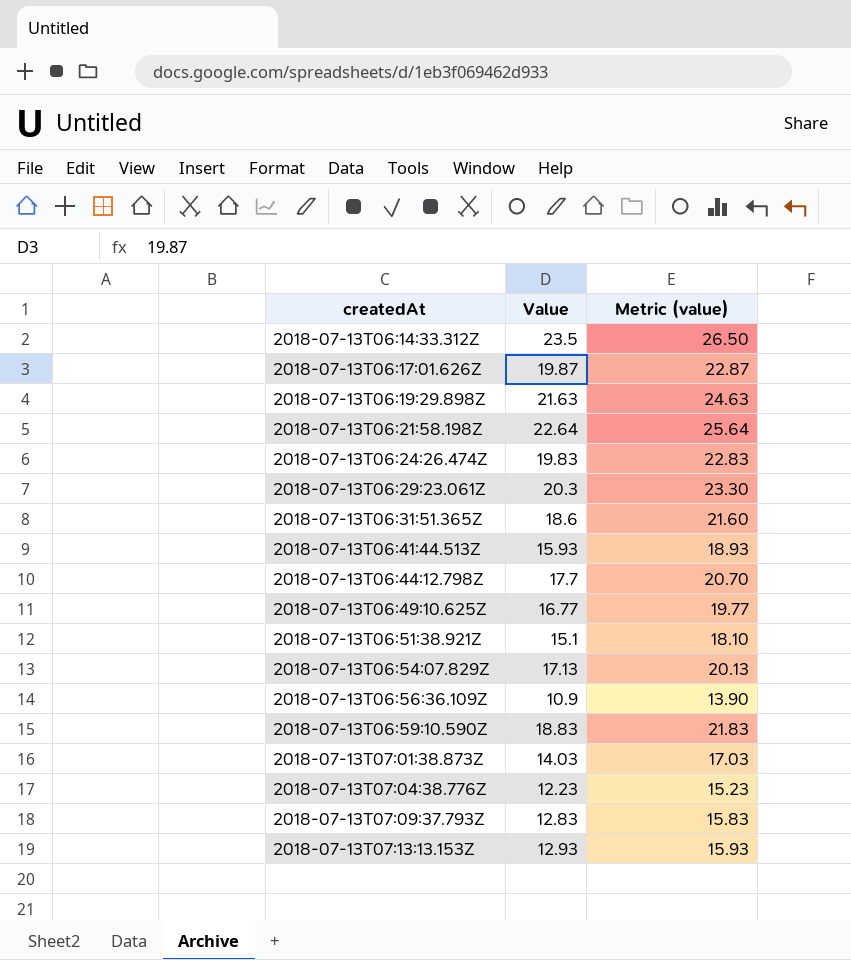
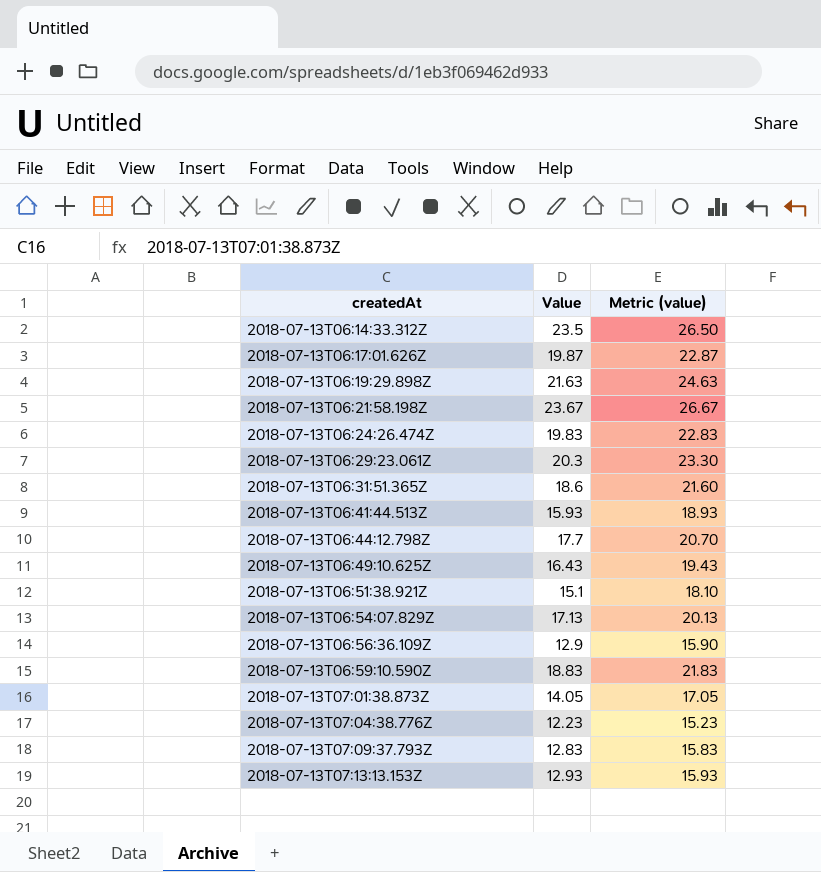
2018-07-13T06:21:58.198Z | Value: 22.64 -> 23.67
2018-07-13T06:21:58.198Z | Metric (value): 25.64 -> 26.67
2018-07-13T06:49:10.625Z | Value: 16.77 -> 16.43
2018-07-13T06:49:10.625Z | Metric (value): 19.77 -> 19.43
2018-07-13T06:56:36.109Z | Value: 10.9 -> 12.9
2018-07-13T06:56:36.109Z | Metric (value): 13.90 -> 15.90
2018-07-13T07:01:38.873Z | Value: 14.03 -> 14.05
2018-07-13T07:01:38.873Z | Metric (value): 17.03 -> 17.05

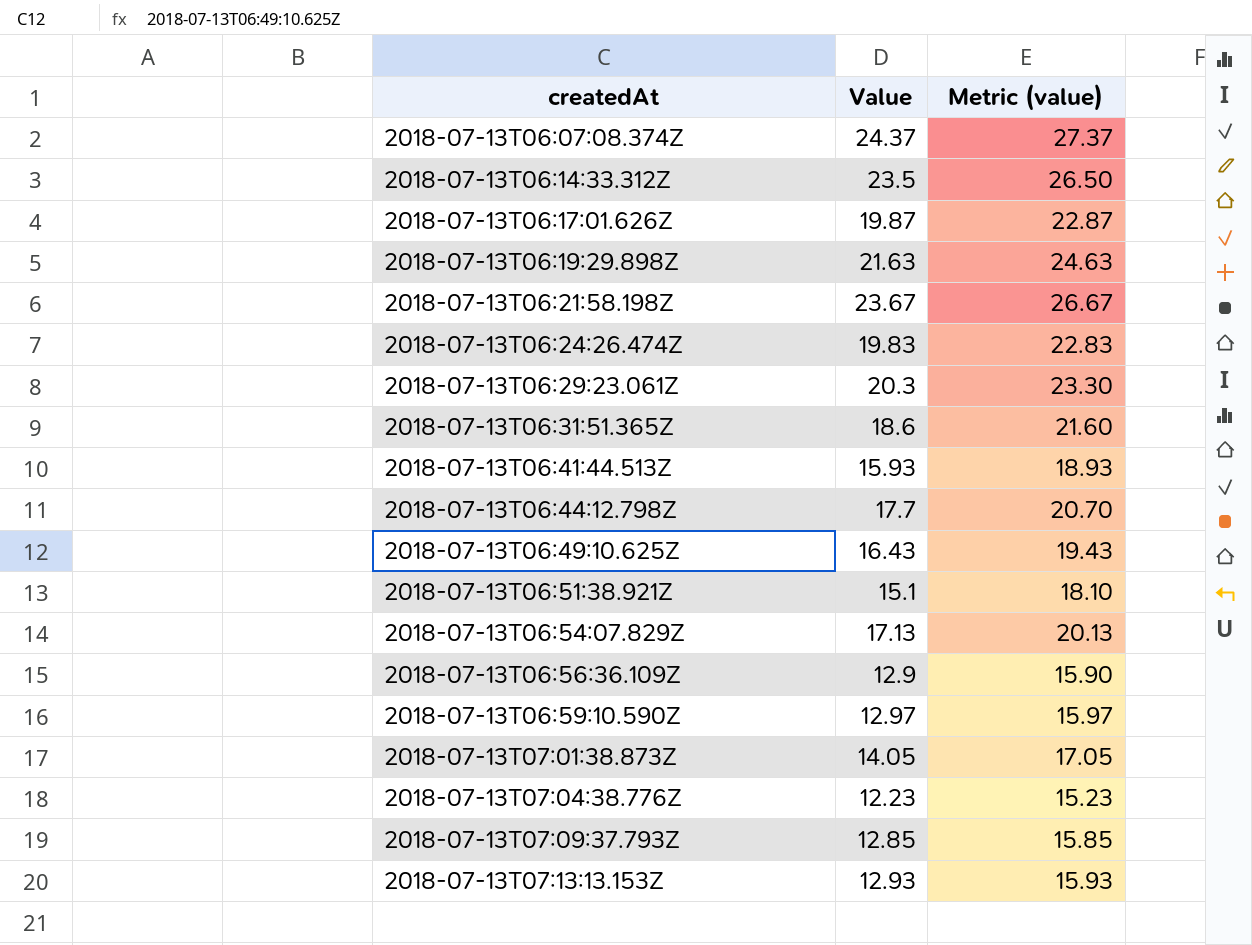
row 2018-07-13T06:07:08.374Z: none -> 24.37 | 27.37
2018-07-13T06:59:10.590Z | Value: 18.83 -> 12.97
2018-07-13T06:59:10.590Z | Metric (value): 21.83 -> 15.97
2018-07-13T07:09:37.793Z | Value: 12.83 -> 12.85
2018-07-13T07:09:37.793Z | Metric (value): 15.83 -> 15.85

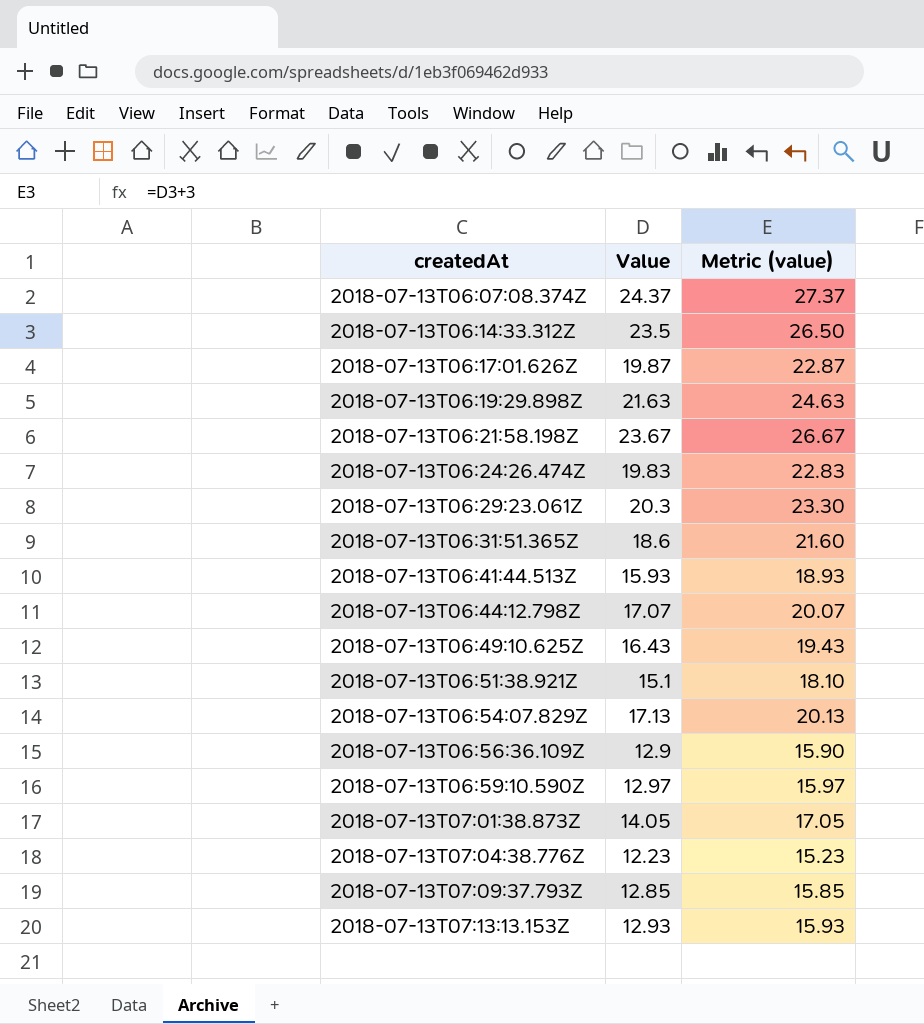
2018-07-13T06:44:12.798Z | Value: 17.7 -> 17.07
2018-07-13T06:44:12.798Z | Metric (value): 20.70 -> 20.07

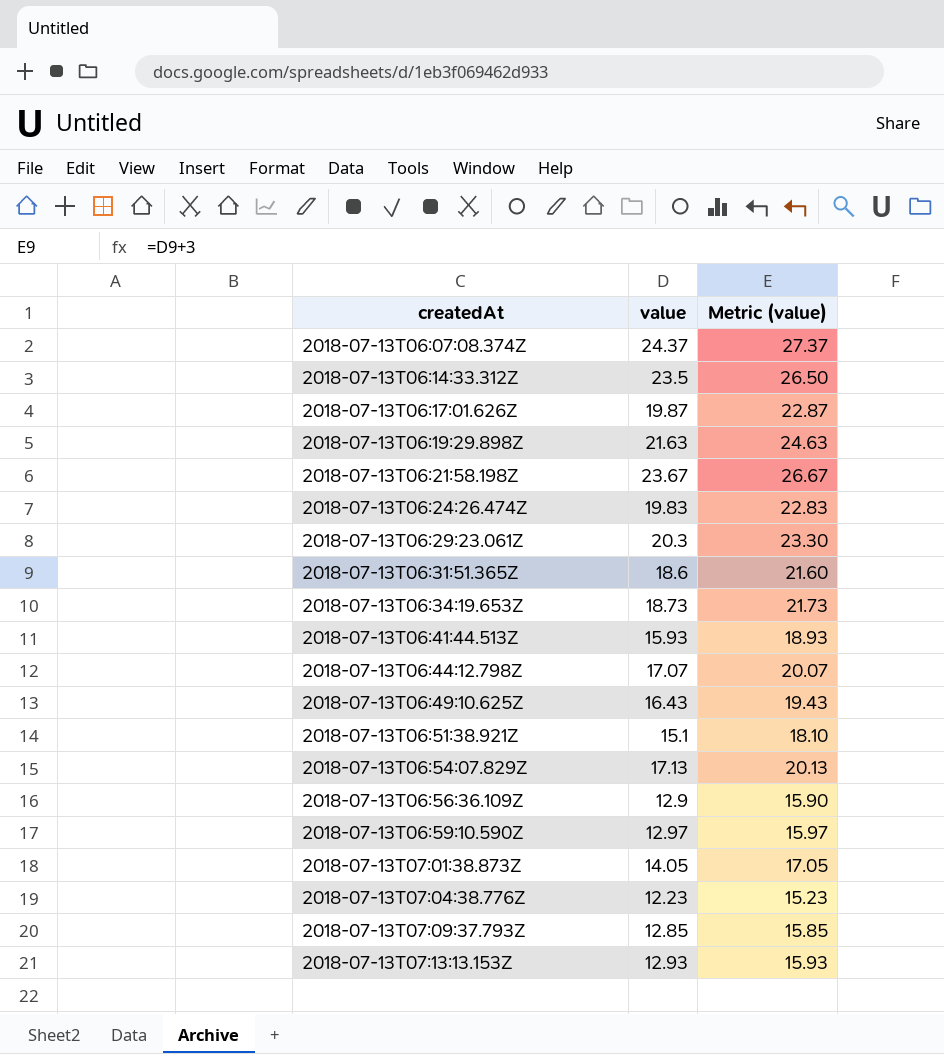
column name: Value -> value
row 2018-07-13T06:34:19.653Z: none -> 18.73 | 21.73

